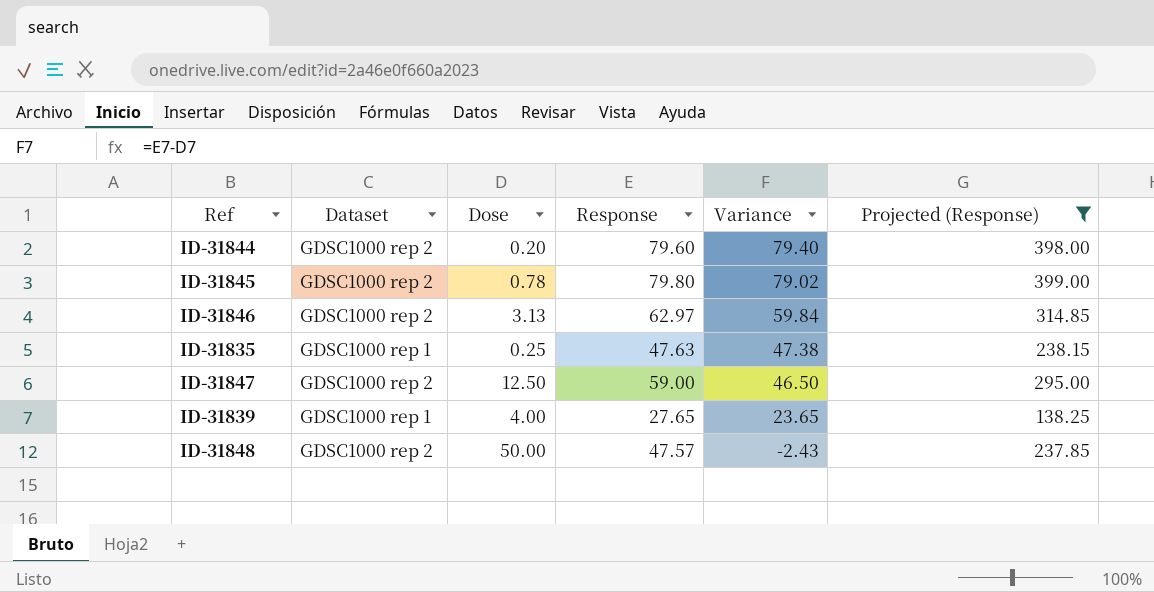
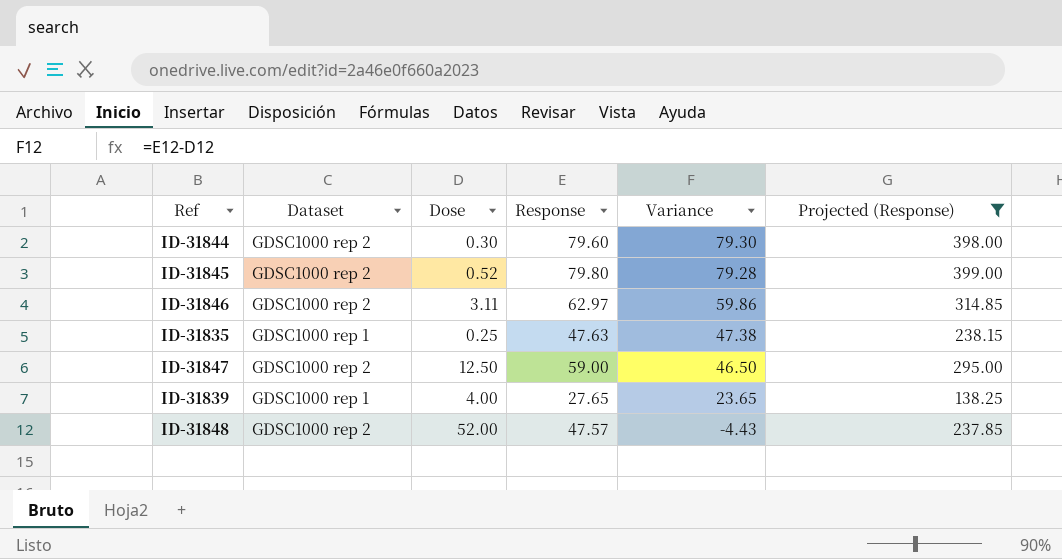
ID-31844 | Dose: 0.20 -> 0.30
ID-31844 | Variance: 79.40 -> 79.30
ID-31845 | Dose: 0.78 -> 0.52
ID-31845 | Variance: 79.02 -> 79.28
ID-31846 | Dose: 3.13 -> 3.11
ID-31846 | Variance: 59.84 -> 59.86
ID-31848 | Dose: 50.00 -> 52.00
ID-31848 | Variance: -2.43 -> -4.43

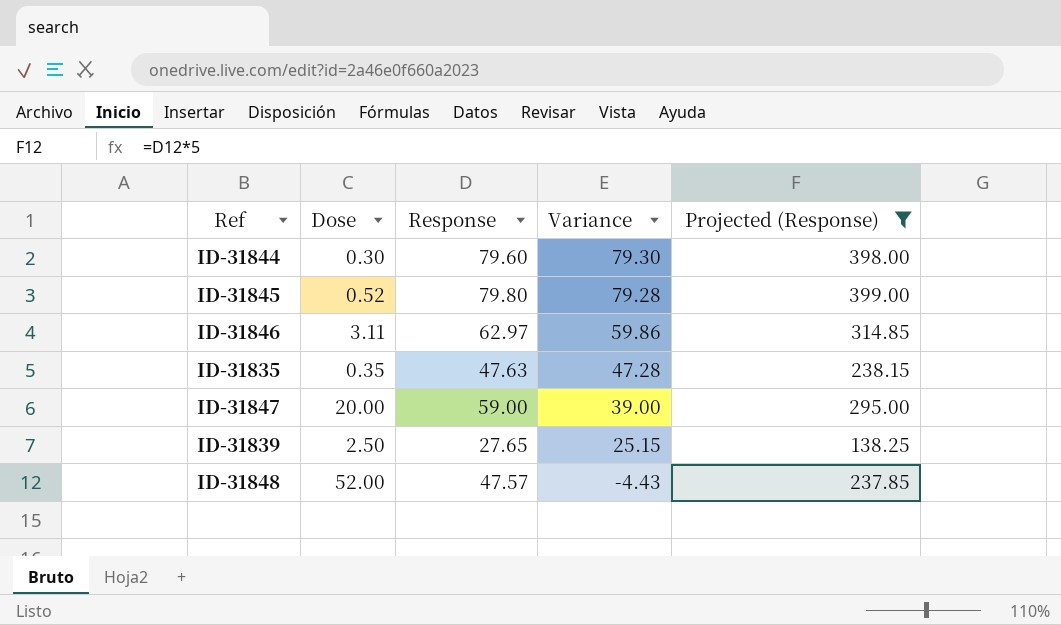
column Dataset | position: 2 -> none
ID-31835 | Dose: 0.25 -> 0.35
ID-31835 | Variance: 47.38 -> 47.28
ID-31847 | Dose: 12.50 -> 20.00
ID-31847 | Variance: 46.50 -> 39.00
ID-31839 | Dose: 4.00 -> 2.50
ID-31839 | Variance: 23.65 -> 25.15

